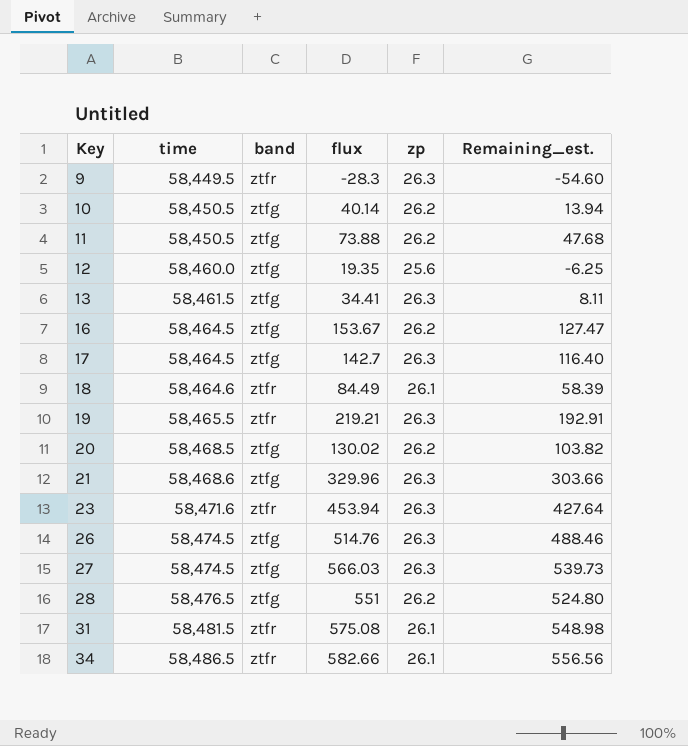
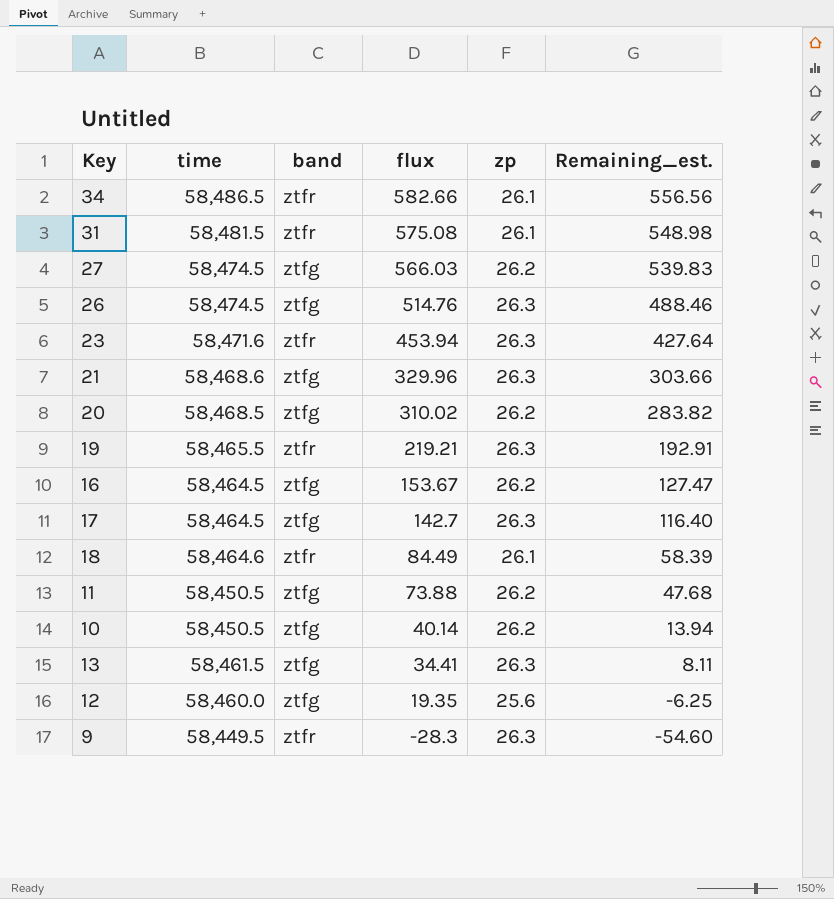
row order: Key ascending -> flux descending
row 28: 58,476.5 | ztfg | 551 | 26.2 | 524.80 -> none
27 | zp: 26.3 -> 26.2
27 | Remaining_est.: 539.73 -> 539.83
20 | flux: 130.02 -> 310.02
20 | Remaining_est.: 103.82 -> 283.82

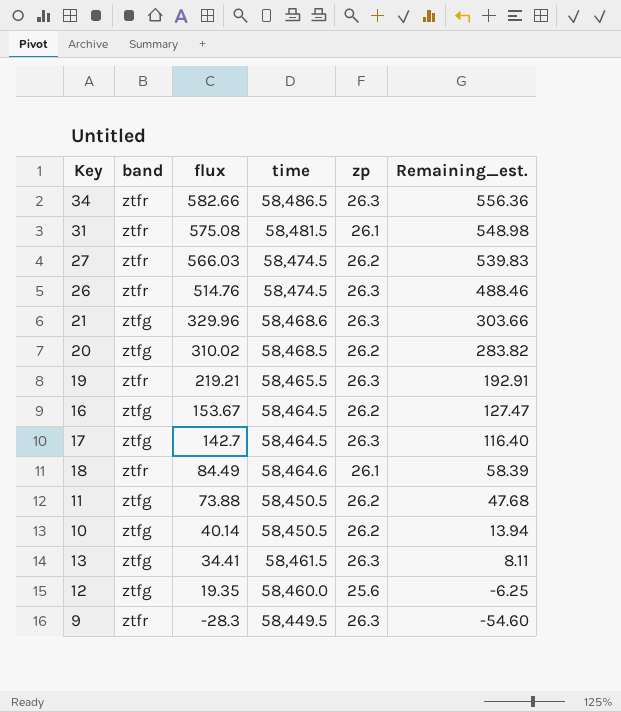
column time | position: 2 -> 4
row 23: 58,471.6 | ztfr | 453.94 | 26.3 | 427.64 -> none
34 | zp: 26.1 -> 26.3
34 | Remaining_est.: 556.56 -> 556.36
27 | band: ztfg -> ztfr
26 | band: ztfg -> ztfr

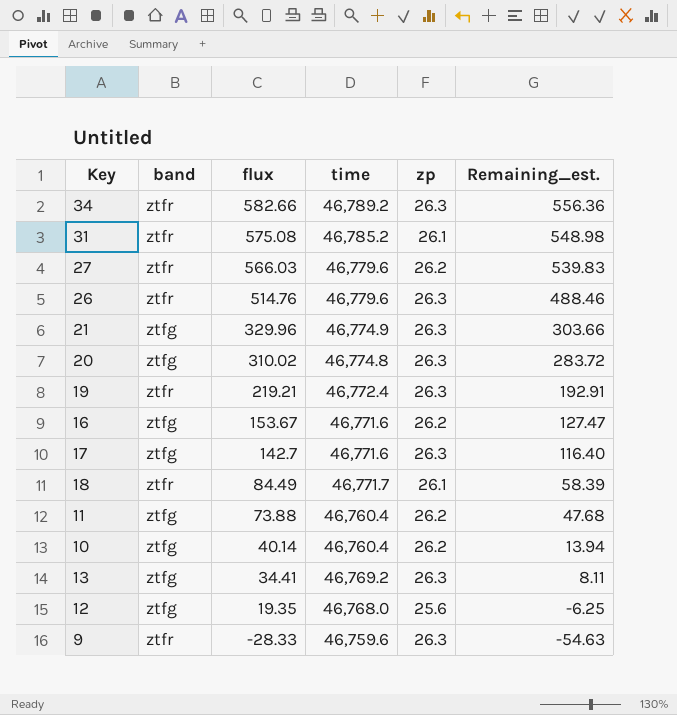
34 | time: 58,486.5 -> 46,789.2
31 | time: 58,481.5 -> 46,785.2
27 | time: 58,474.5 -> 46,779.6
26 | time: 58,474.5 -> 46,779.6
21 | time: 58,468.6 -> 46,774.9
20 | time: 58,468.5 -> 46,774.8
20 | zp: 26.2 -> 26.3
20 | Remaining_est.: 283.82 -> 283.72
19 | time: 58,465.5 -> 46,772.4
16 | time: 58,464.5 -> 46,771.6
17 | time: 58,464.5 -> 46,771.6
18 | time: 58,464.6 -> 46,771.7
11 | time: 58,450.5 -> 46,760.4
10 | time: 58,450.5 -> 46,760.4
13 | time: 58,461.5 -> 46,769.2
12 | time: 58,460.0 -> 46,768.0
9 | flux: -28.3 -> -28.33
9 | time: 58,449.5 -> 46,759.6
9 | Remaining_est.: -54.60 -> -54.63

